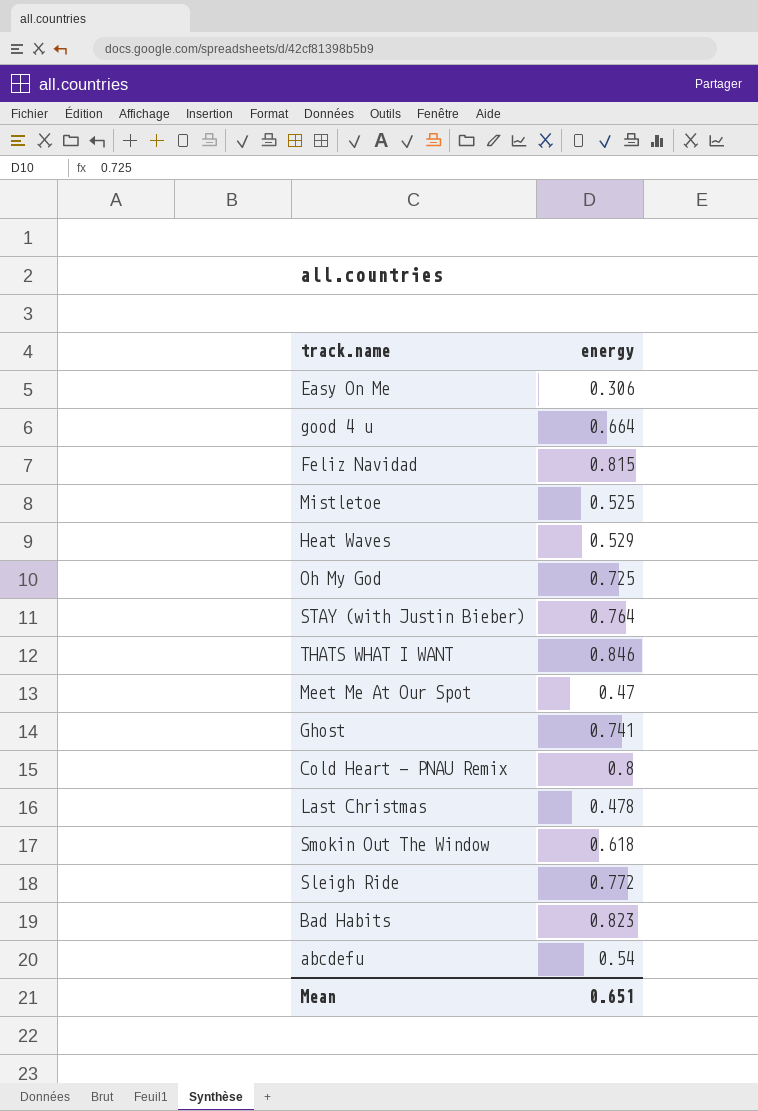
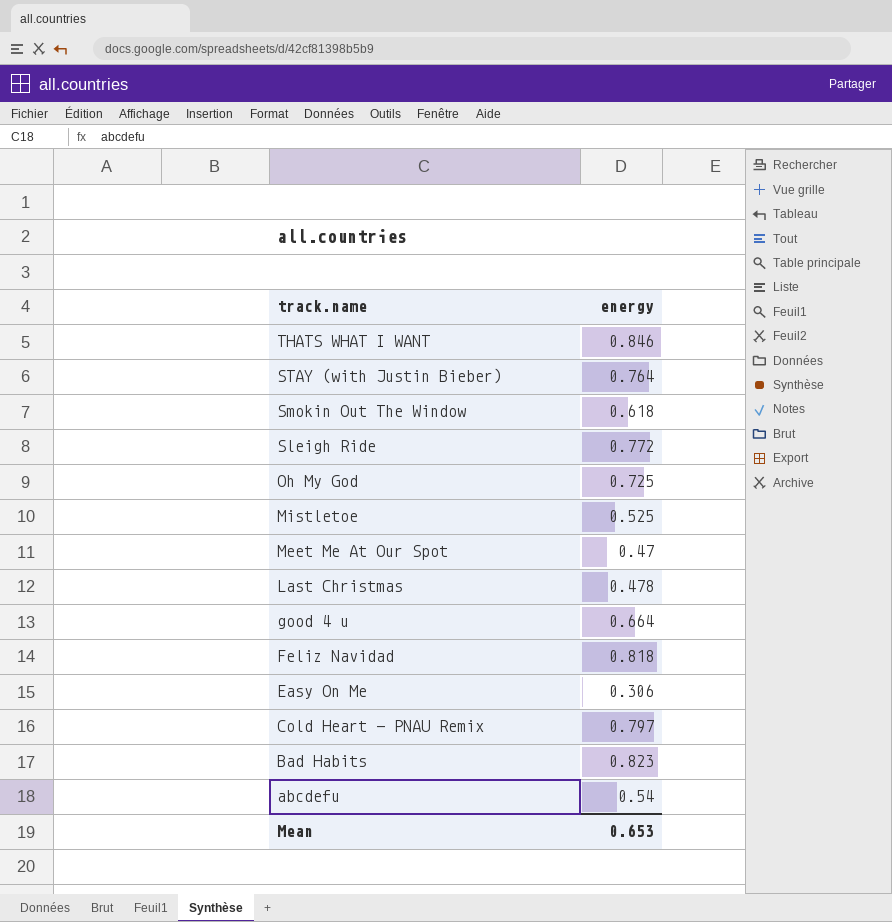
row order: none -> track.name descending
row Heat Waves: 0.529 -> none
row Ghost: 0.741 -> none
Feliz Navidad | energy: 0.815 -> 0.818
Cold Heart - PNAU Remix | energy: 0.8 -> 0.797
Mean | energy: 0.651 -> 0.653

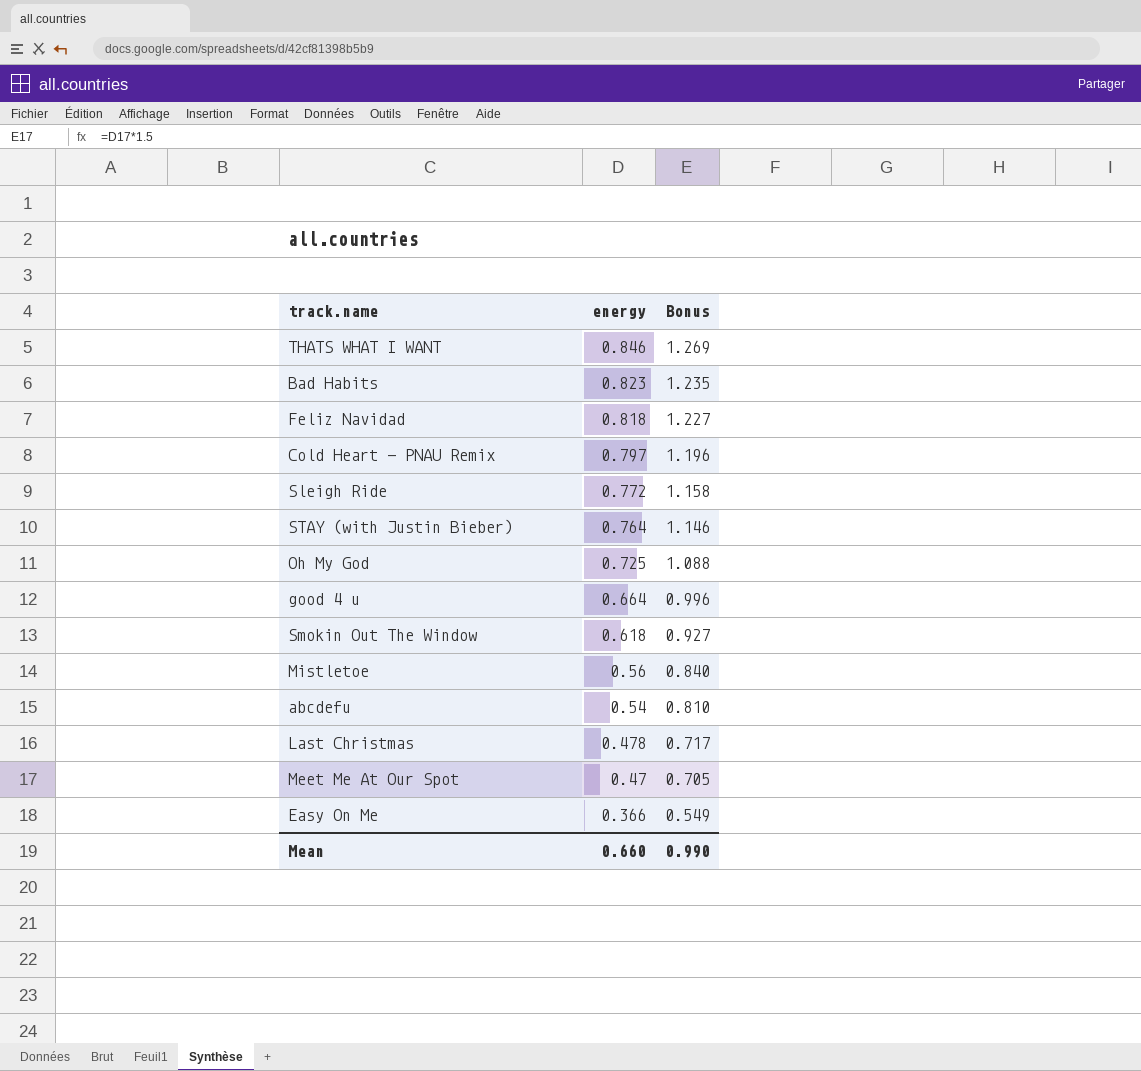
row order: track.name descending -> energy descending
column Bonus | formula: none -> [energy] * 1.5
Mistletoe | energy: 0.525 -> 0.56
Easy On Me | energy: 0.306 -> 0.366
Mean | energy: 0.653 -> 0.660

